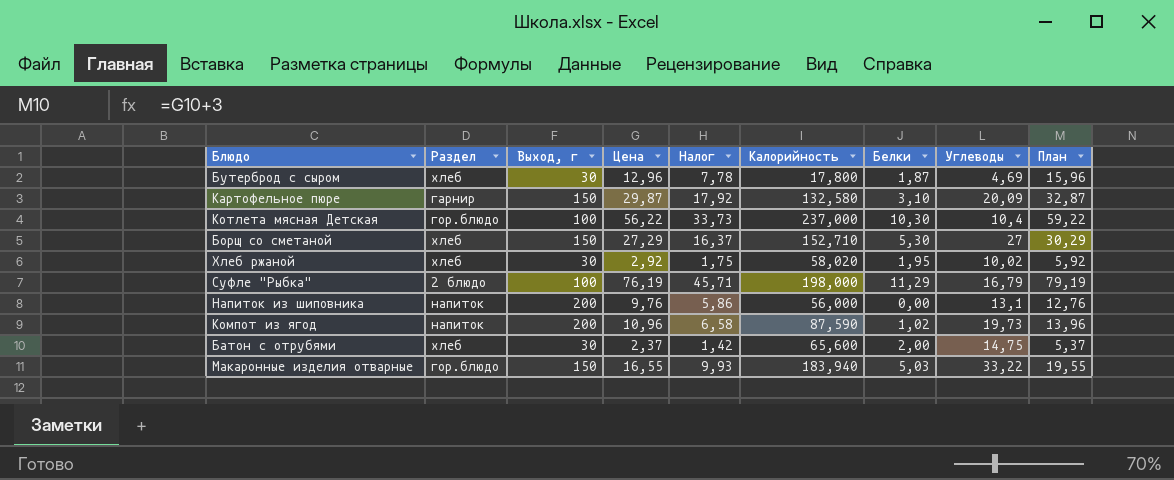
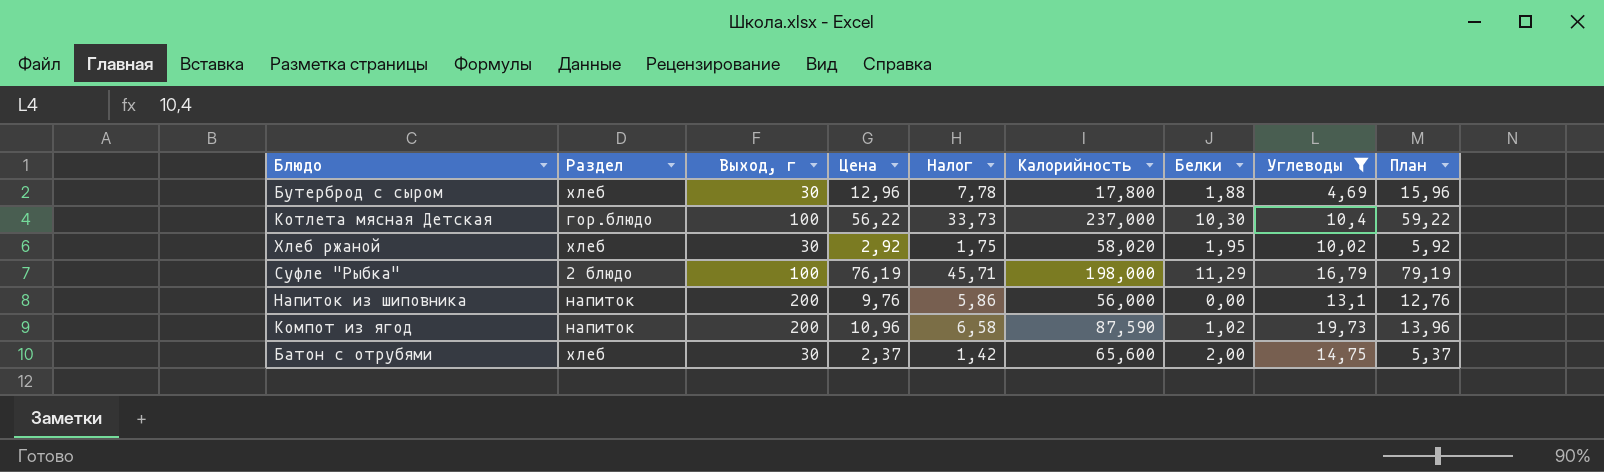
filter: none -> Углеводы <= 19,73
Бутерброд с сыром | Белки: 1,87 -> 1,88

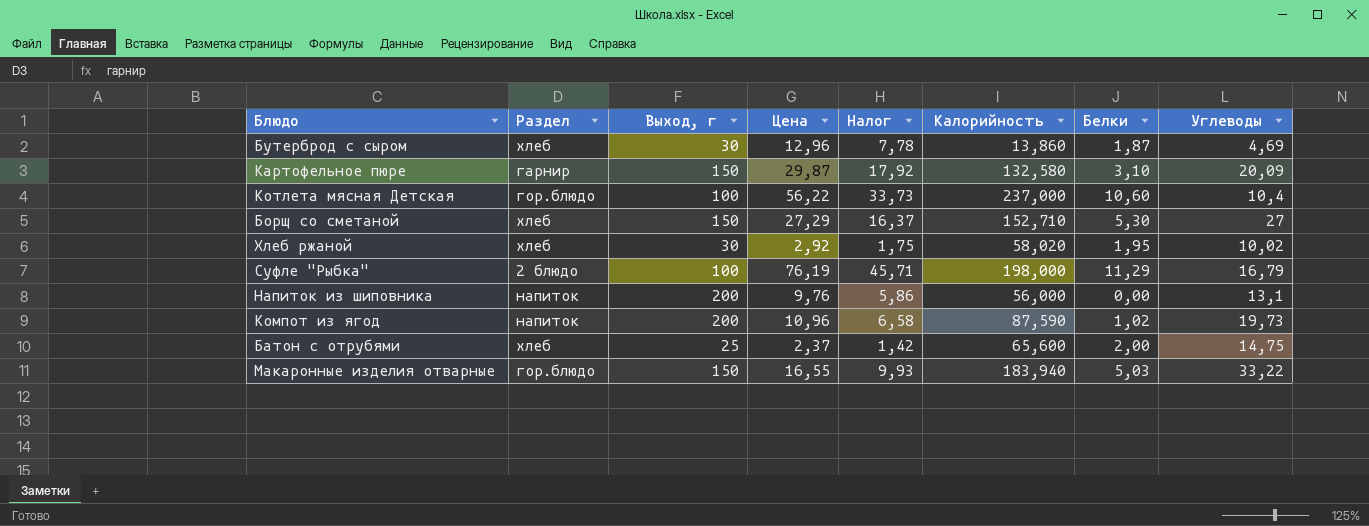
filter: Углеводы <= 19,73 -> none
column План | formula: [Цена] + 3 -> none
Бутерброд с сыром | Калорийность: 17,800 -> 13,860
Бутерброд с сыром | Белки: 1,88 -> 1,87
Котлета мясная Детская | Белки: 10,30 -> 10,60
Батон с отрубями | Выход, г: 30 -> 25

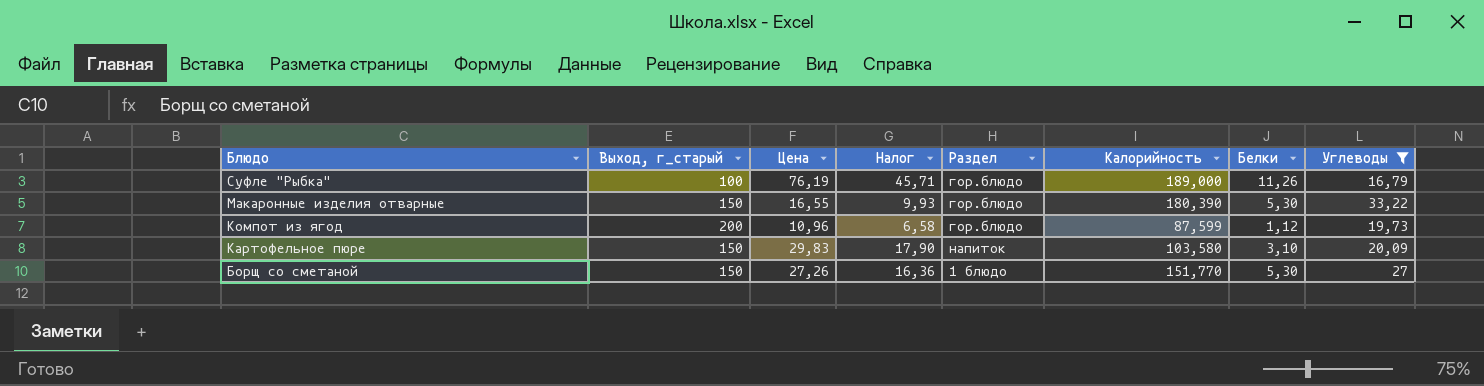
filter: none -> Углеводы >= 16,79
row order: none -> Блюдо descending
column name: Выход, г -> Выход, г_старый
column Раздел | position: 2 -> 5
Суфле "Рыбка" | Раздел: 2 блюдо -> гор.блюдо
Суфле "Рыбка" | Калорийность: 198,000 -> 189,000
Суфле "Рыбка" | Белки: 11,29 -> 11,26
Макаронные изделия отварные | Калорийность: 183,940 -> 180,390
Макаронные изделия отварные | Белки: 5,03 -> 5,30
Компот из ягод | Раздел: напиток -> гор.блюдо
Компот из ягод | Калорийность: 87,590 -> 87,599
Компот из ягод | Белки: 1,02 -> 1,12
Картофельное пюре | Цена: 29,87 -> 29,83
Картофельное пюре | Налог: 17,92 -> 17,90
Картофельное пюре | Раздел: гарнир -> напиток
Картофельное пюре | Калорийность: 132,580 -> 103,580
Борщ со сметаной | Цена: 27,29 -> 27,26
Борщ со сметаной | Налог: 16,37 -> 16,36
Борщ со сметаной | Раздел: хлеб -> 1 блюдо
Борщ со сметаной | Калорийность: 152,710 -> 151,770

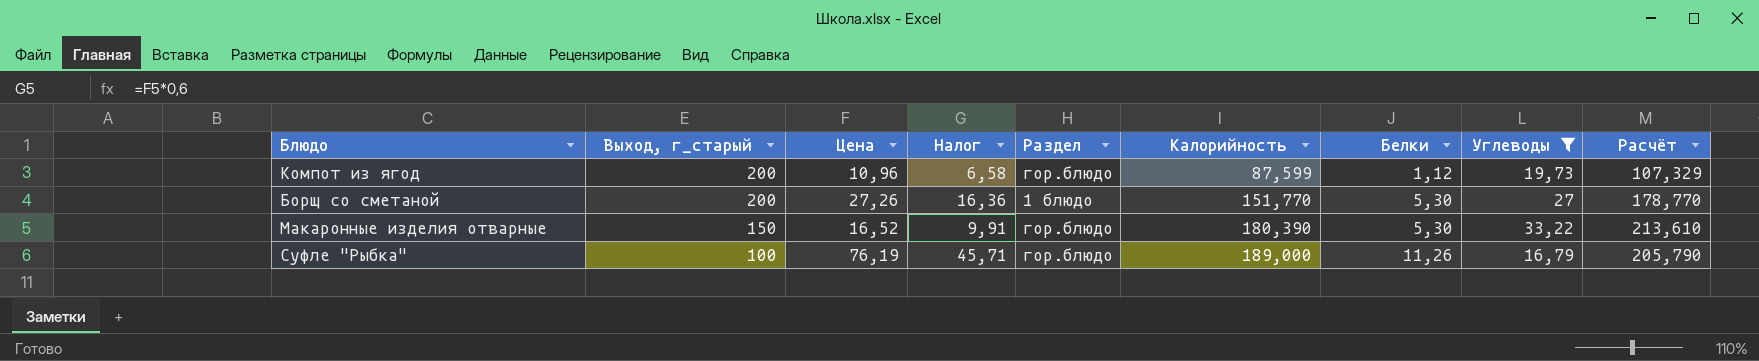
row order: Блюдо descending -> Выход, г_старый descending
column Расчёт | formula: none -> [Калорийность] + [Углеводы]
row Картофельное пюре: 150 | 29,83 | 17,90 | напиток | 103,580 | 3,10 | 20,09 -> none
Борщ со сметаной | Выход, г_старый: 150 -> 200
Макаронные изделия отварные | Цена: 16,55 -> 16,52
Макаронные изделия отварные | Налог: 9,93 -> 9,91

